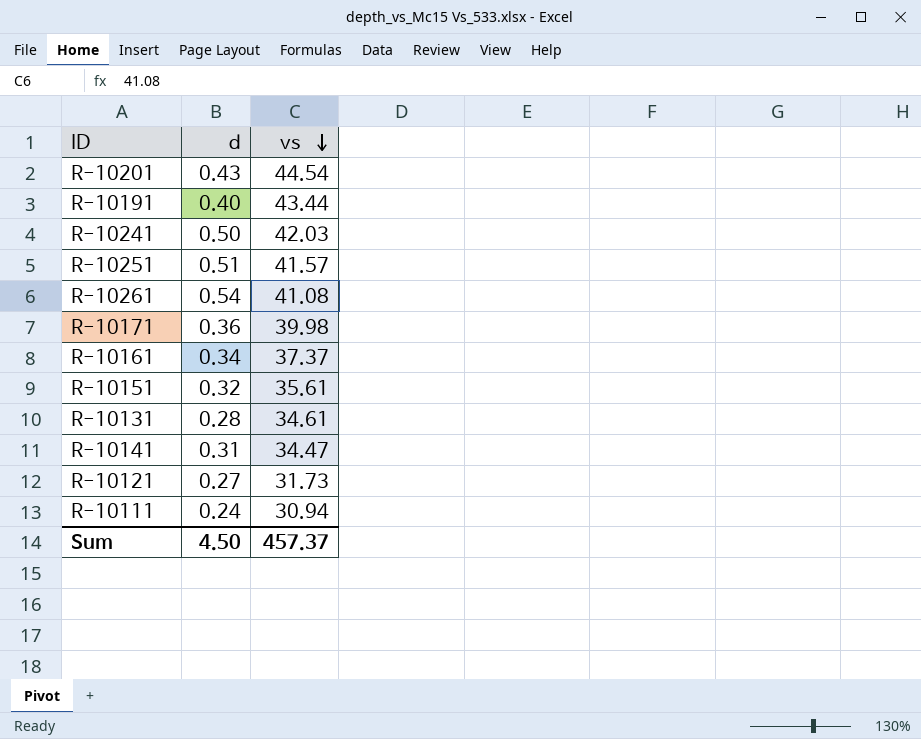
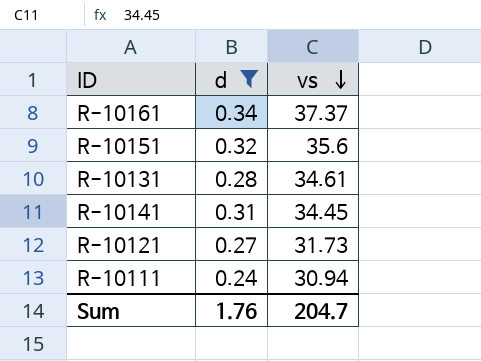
filter: none -> d <= 0.34
R-10151 | vs: 35.61 -> 35.6
R-10141 | vs: 34.47 -> 34.45
Sum | d: 4.50 -> 1.76
Sum | vs: 457.37 -> 204.7

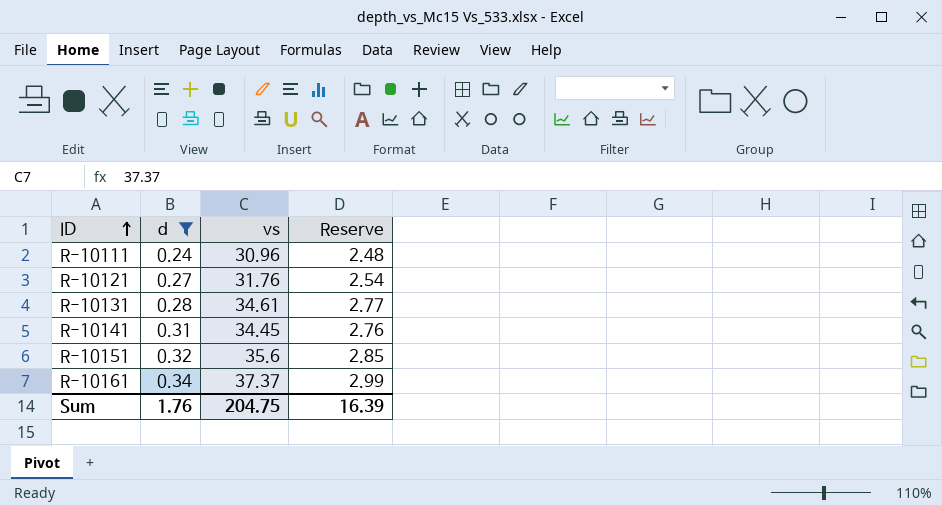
row order: vs descending -> ID ascending
column Reserve | formula: none -> [vs] * 0.08
R-10111 | vs: 30.94 -> 30.96
R-10121 | vs: 31.73 -> 31.76
Sum | vs: 204.7 -> 204.75

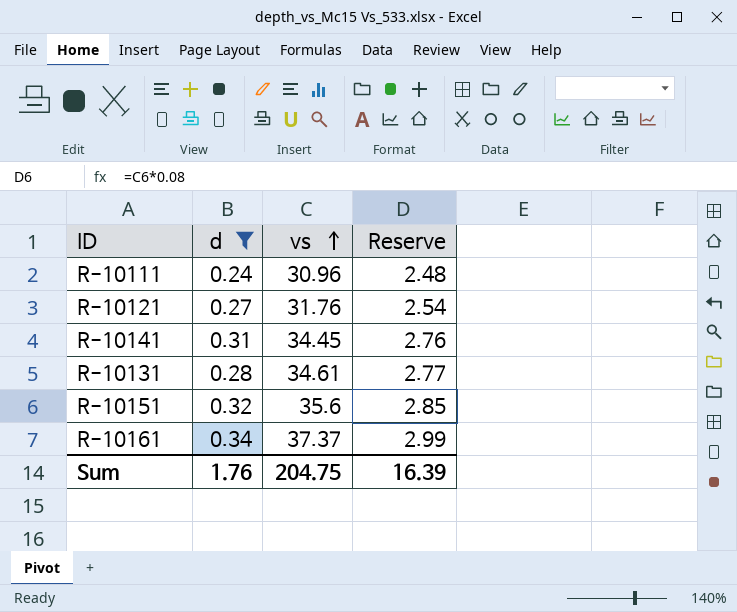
row order: ID ascending -> vs ascending

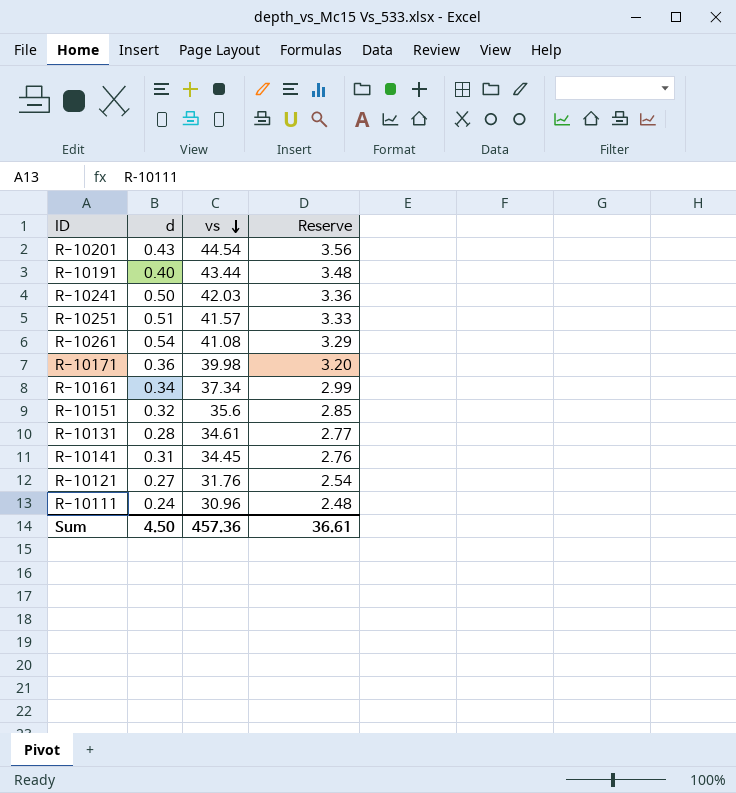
filter: d <= 0.34 -> none
row order: vs ascending -> vs descending
R-10161 | vs: 37.37 -> 37.34
Sum | d: 1.76 -> 4.50
Sum | vs: 204.75 -> 457.36
Sum | Reserve: 16.39 -> 36.61

